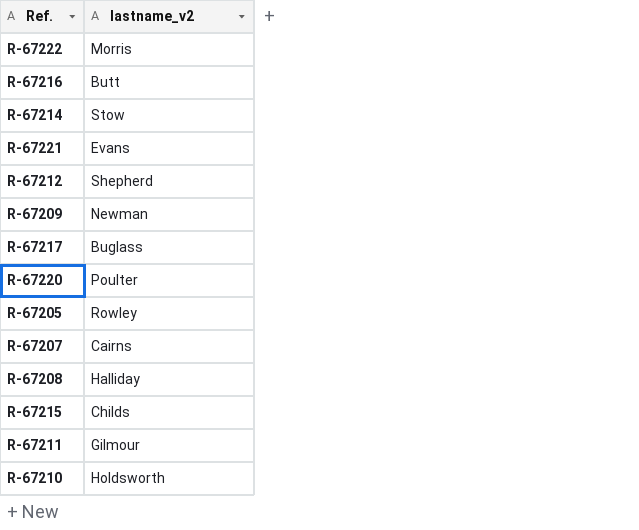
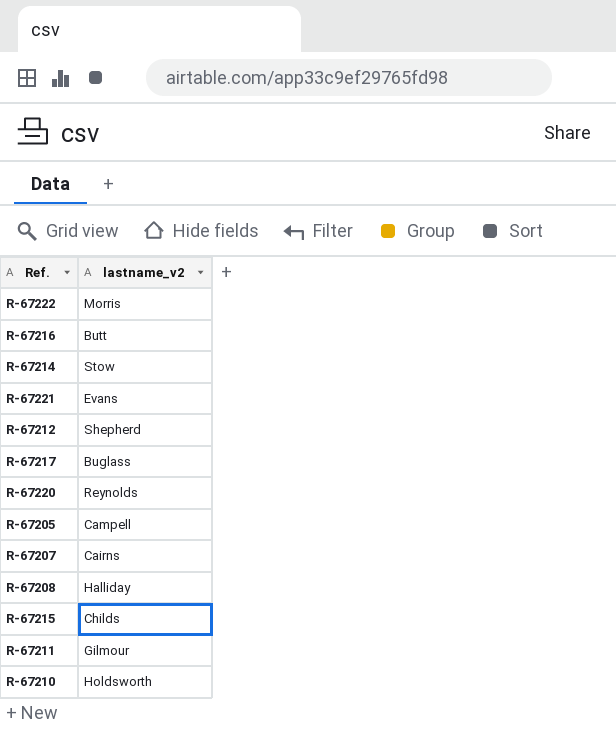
row R-67209: Newman -> none
R-67220 | lastname_v2: Poulter -> Reynolds
R-67205 | lastname_v2: Rowley -> Campell

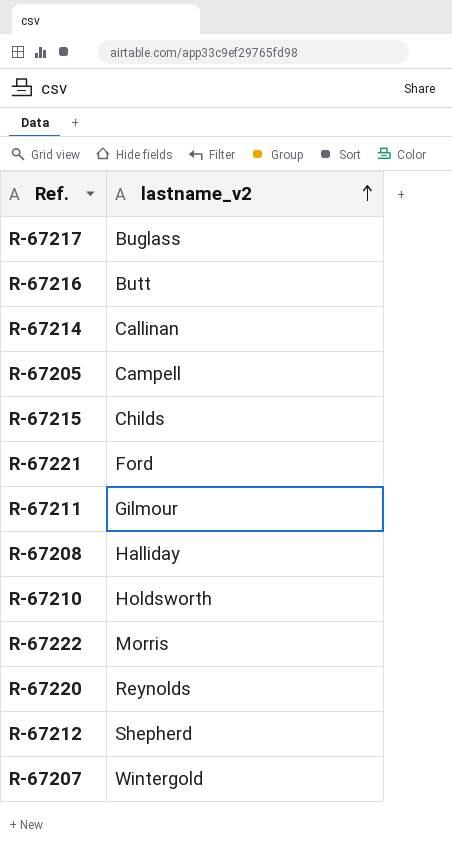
row order: none -> lastname_v2 ascending
R-67214 | lastname_v2: Stow -> Callinan
R-67221 | lastname_v2: Evans -> Ford
R-67207 | lastname_v2: Cairns -> Wintergold

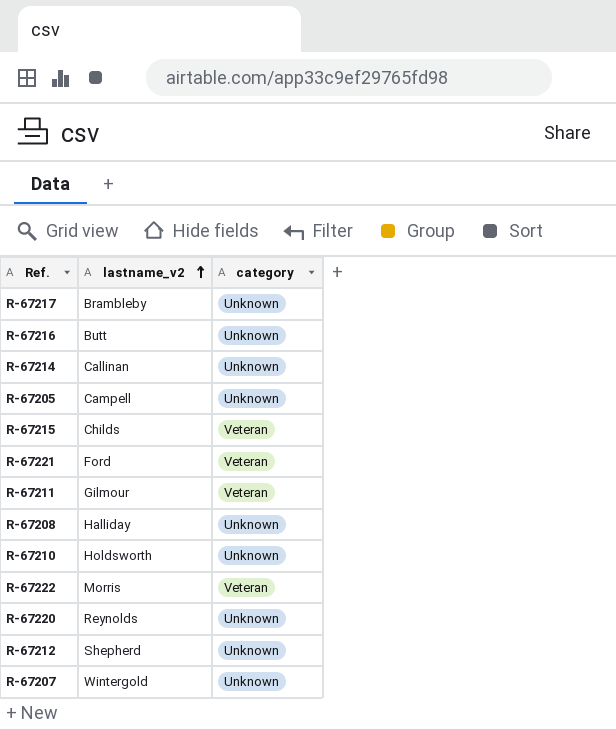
column category | position: none -> 3
R-67217 | lastname_v2: Buglass -> Brambleby

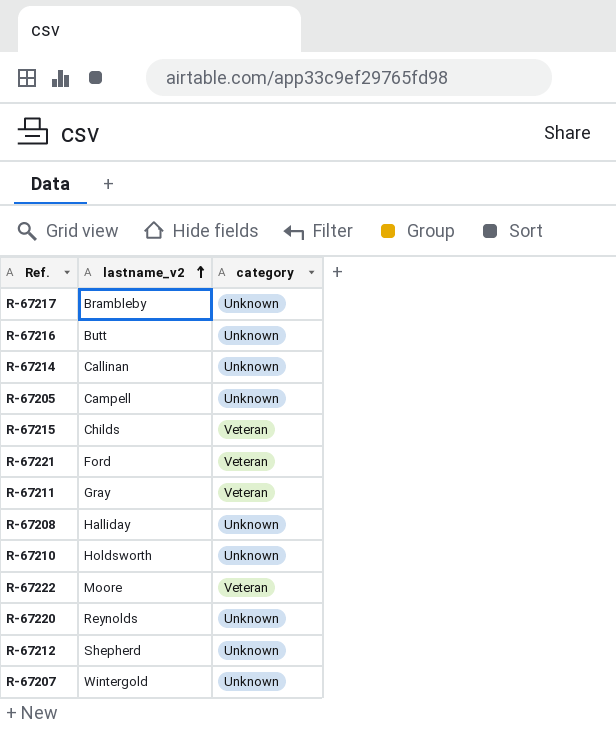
R-67211 | lastname_v2: Gilmour -> Gray
R-67222 | lastname_v2: Morris -> Moore

